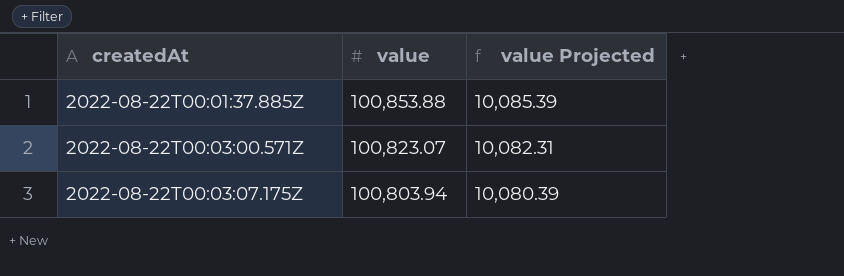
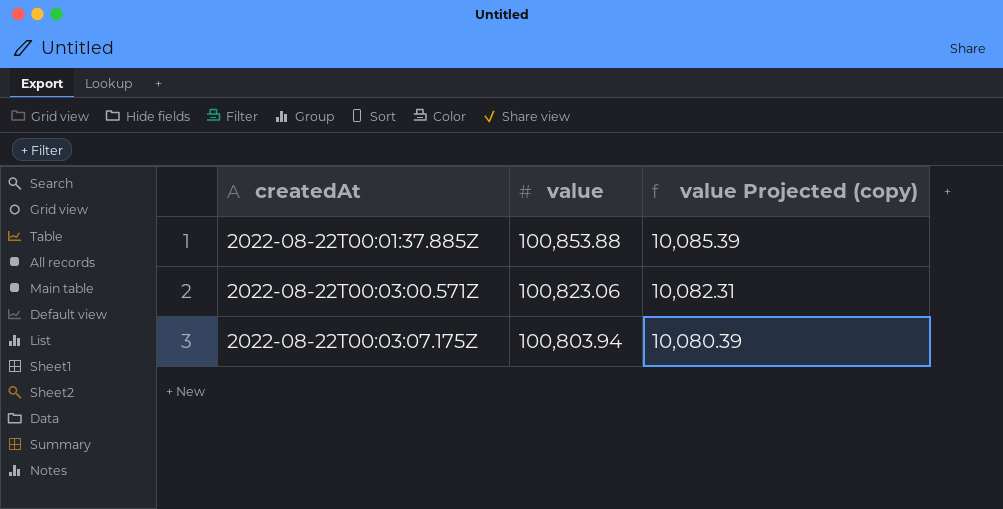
column name: value Projected -> value Projected (copy)
2022-08-22T00:03:00.571Z | value: 100,823.07 -> 100,823.06

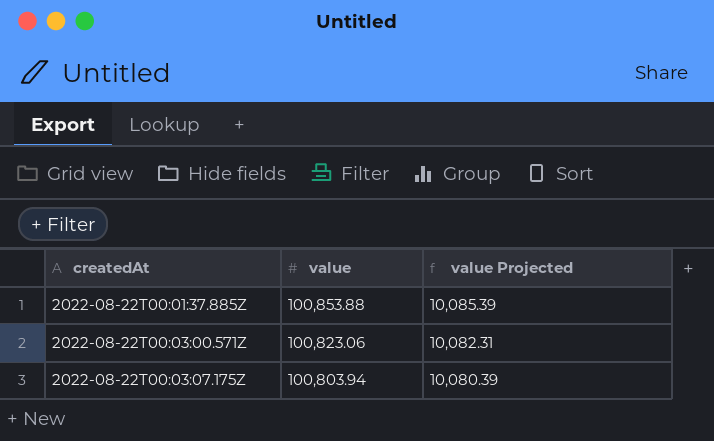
column name: value Projected (copy) -> value Projected

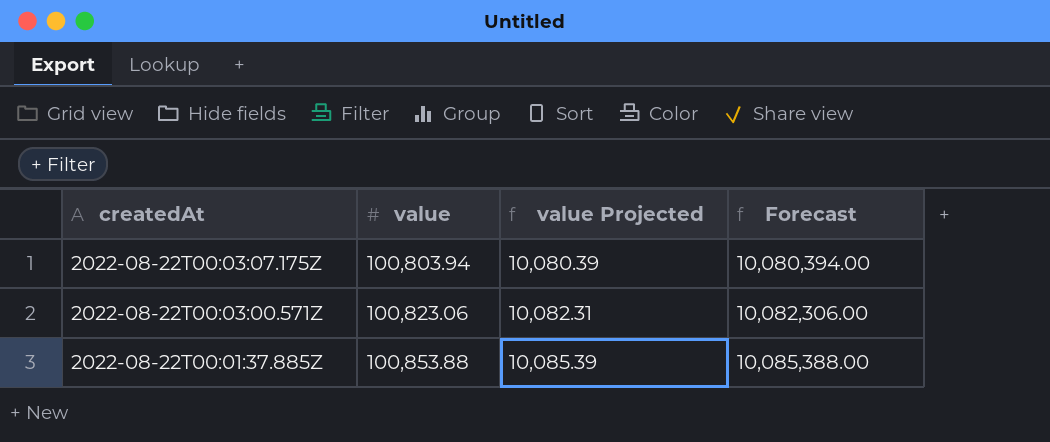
row order: createdAt ascending -> createdAt descending
column Forecast | formula: none -> [value] * 100

